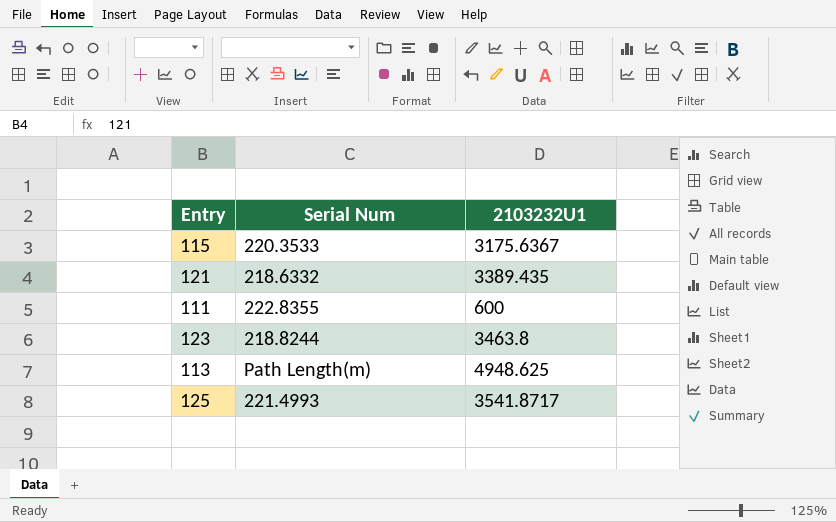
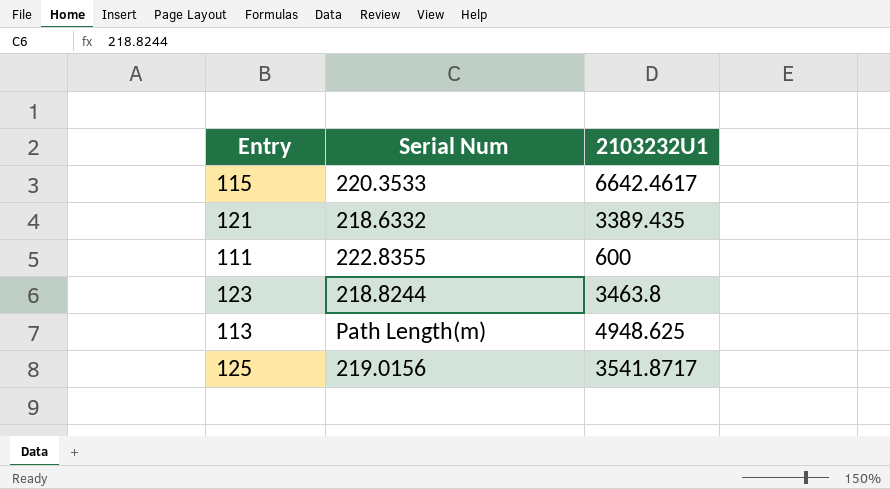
115 | 2103232U1: 3175.6367 -> 6642.4617
125 | Serial Num: 221.4993 -> 219.0156

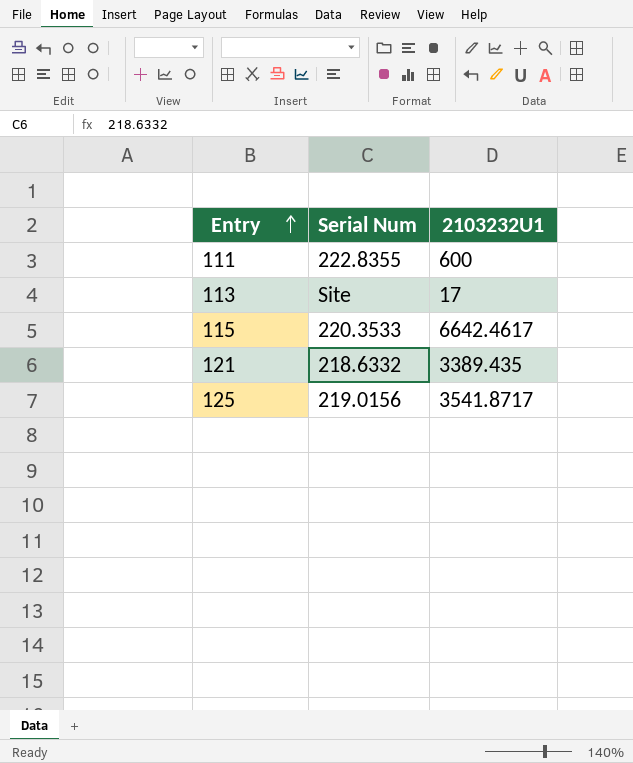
row order: none -> Entry ascending
row 123: 218.8244 | 3463.8 -> none
113 | Serial Num: Path Length(m) -> Site
113 | 2103232U1: 4948.625 -> 17

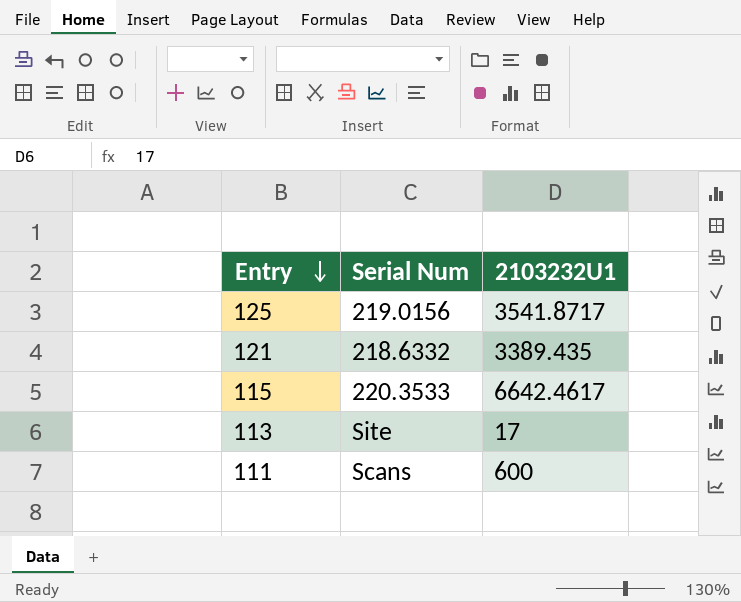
row order: Entry ascending -> Entry descending
111 | Serial Num: 222.8355 -> Scans

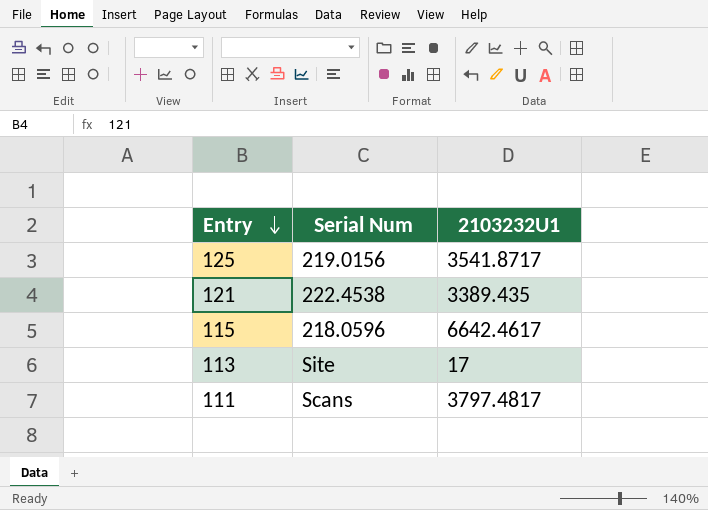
121 | Serial Num: 218.6332 -> 222.4538
115 | Serial Num: 220.3533 -> 218.0596
111 | 2103232U1: 600 -> 3797.4817

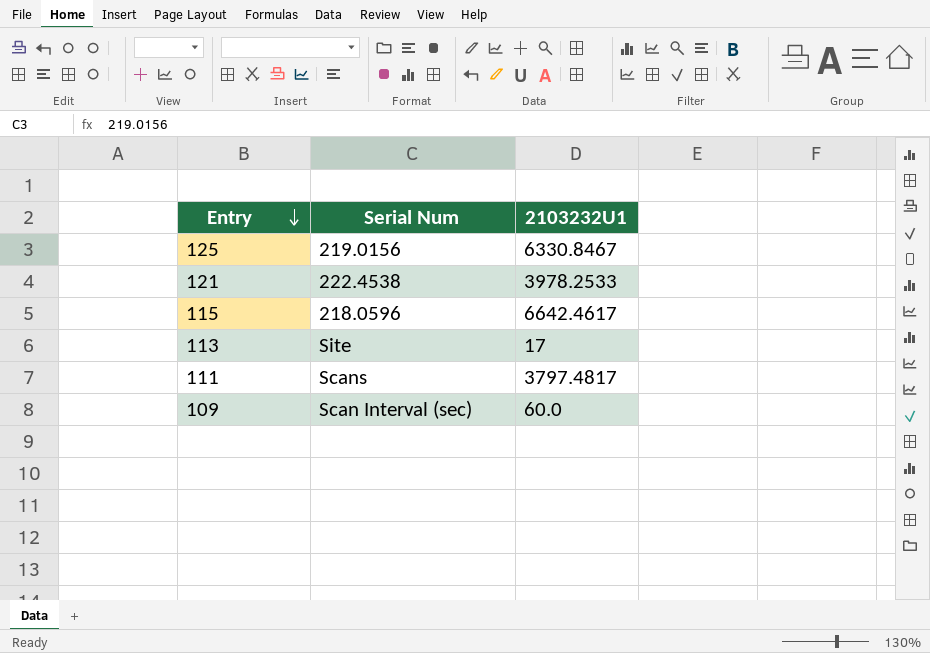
125 | 2103232U1: 3541.8717 -> 6330.8467
121 | 2103232U1: 3389.435 -> 3978.2533
row 109: none -> Scan Interval (sec) | 60.0

